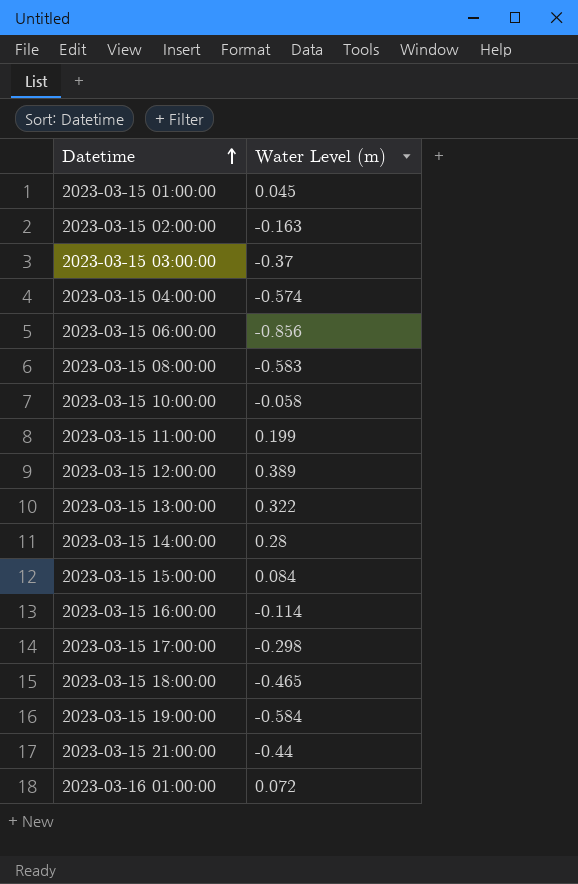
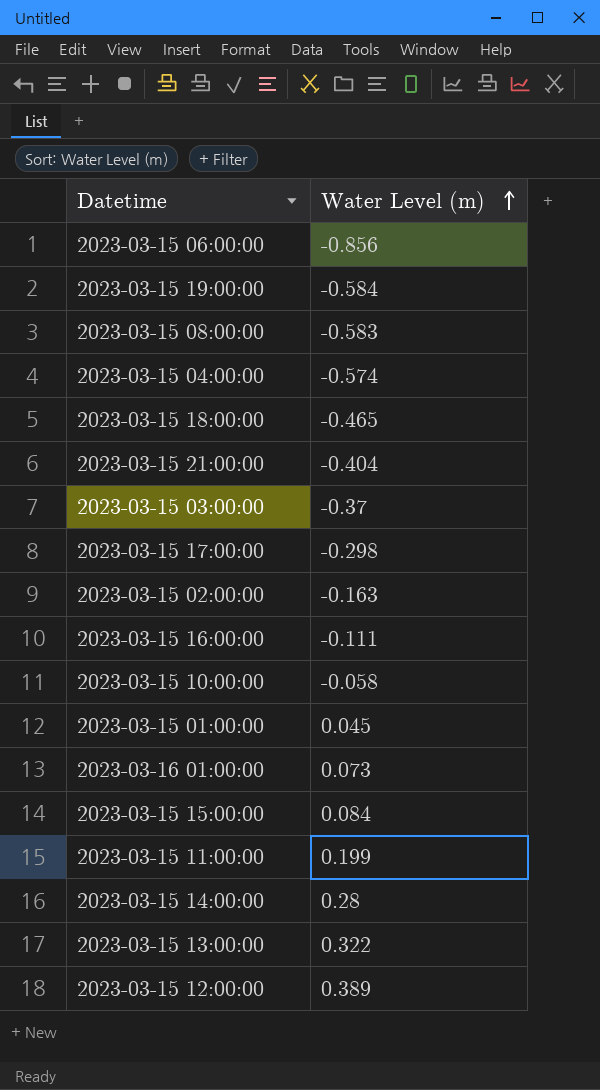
row order: Datetime ascending -> Water Level (m) ascending
2023-03-15 21:00:00 | Water Level (m): -0.44 -> -0.404
2023-03-15 16:00:00 | Water Level (m): -0.114 -> -0.111
2023-03-16 01:00:00 | Water Level (m): 0.072 -> 0.073

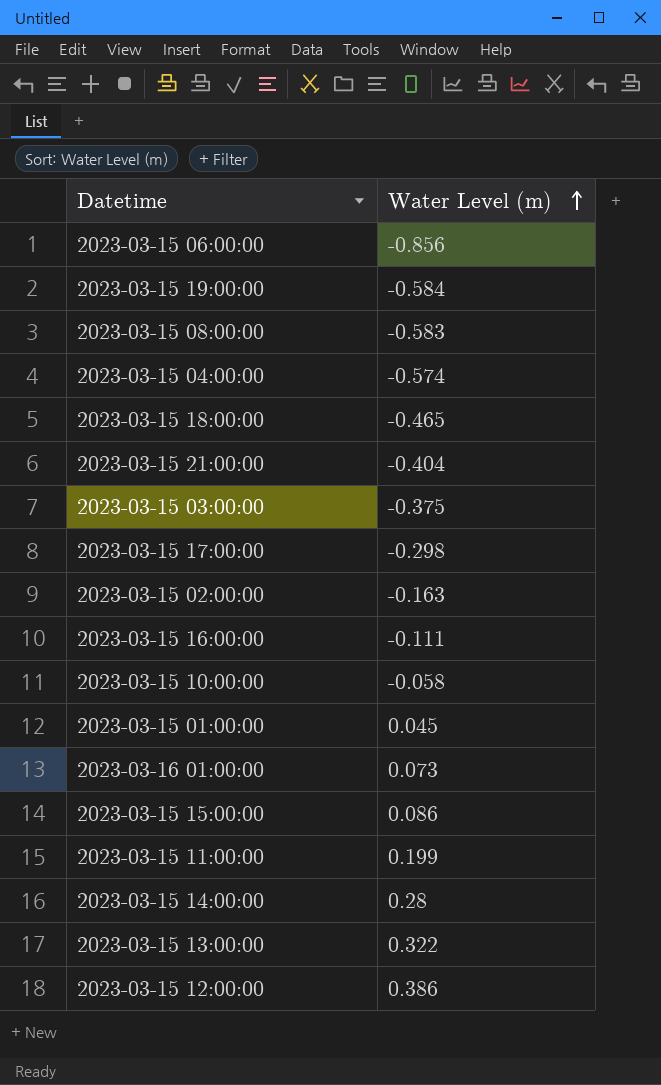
2023-03-15 03:00:00 | Water Level (m): -0.37 -> -0.375
2023-03-15 15:00:00 | Water Level (m): 0.084 -> 0.086
2023-03-15 12:00:00 | Water Level (m): 0.389 -> 0.386

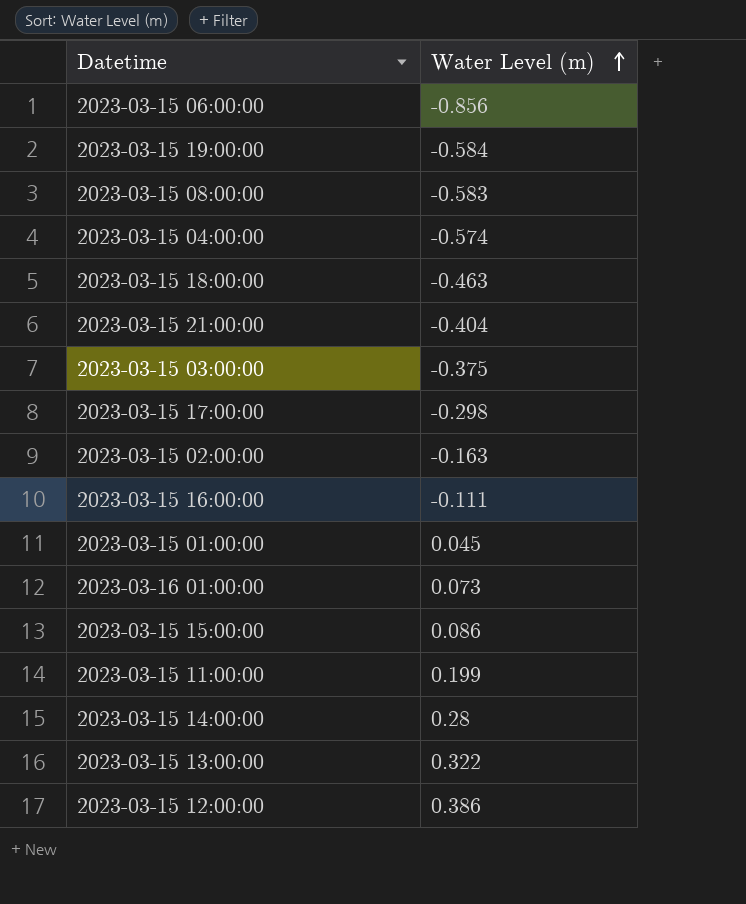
row 2023-03-15 10:00:00: -0.058 -> none
2023-03-15 18:00:00 | Water Level (m): -0.465 -> -0.463

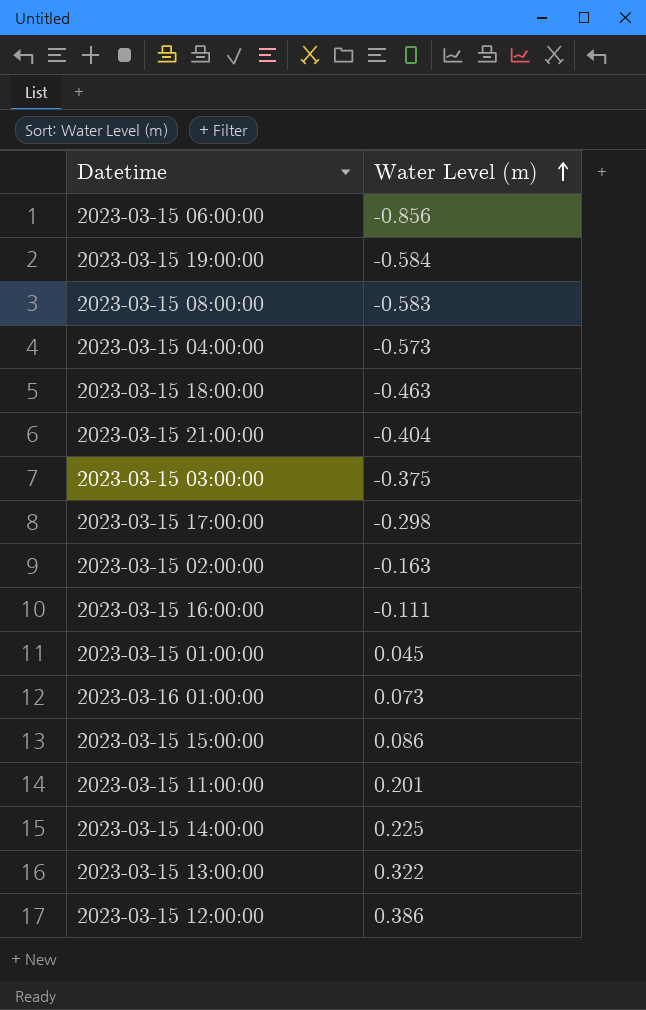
2023-03-15 04:00:00 | Water Level (m): -0.574 -> -0.573
2023-03-15 11:00:00 | Water Level (m): 0.199 -> 0.201
2023-03-15 14:00:00 | Water Level (m): 0.28 -> 0.225

